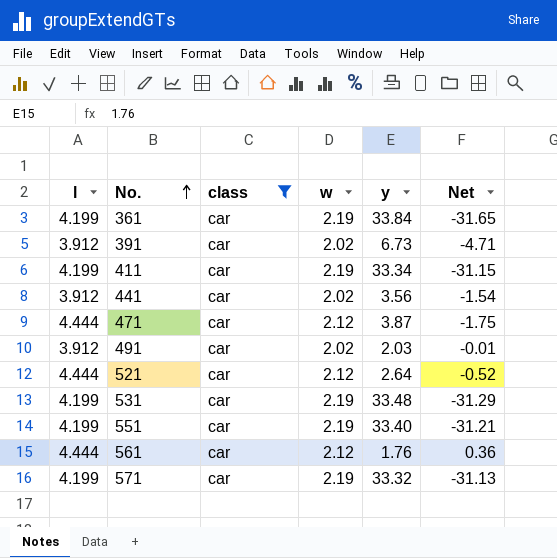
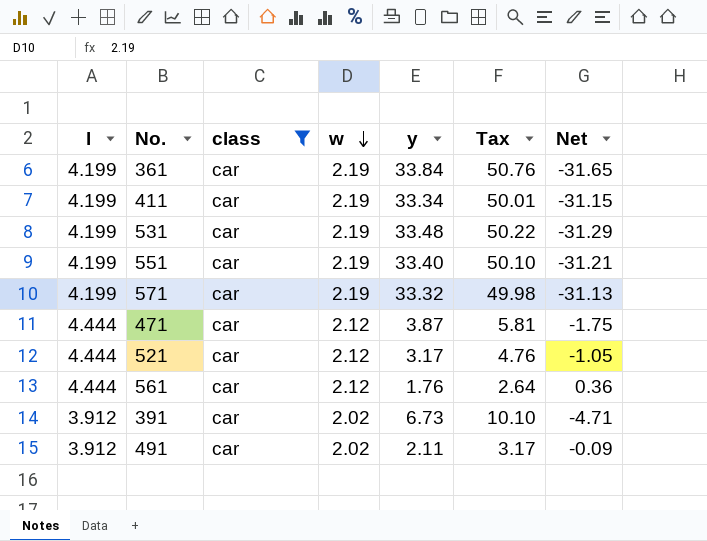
row order: No. ascending -> w descending
column Tax | formula: none -> [y] * 1.5
row 441: 3.912 | car | 2.02 | 3.56 | -1.54 -> none
521 | y: 2.64 -> 3.17
521 | Net: -0.52 -> -1.05
491 | y: 2.03 -> 2.11
491 | Net: -0.01 -> -0.09

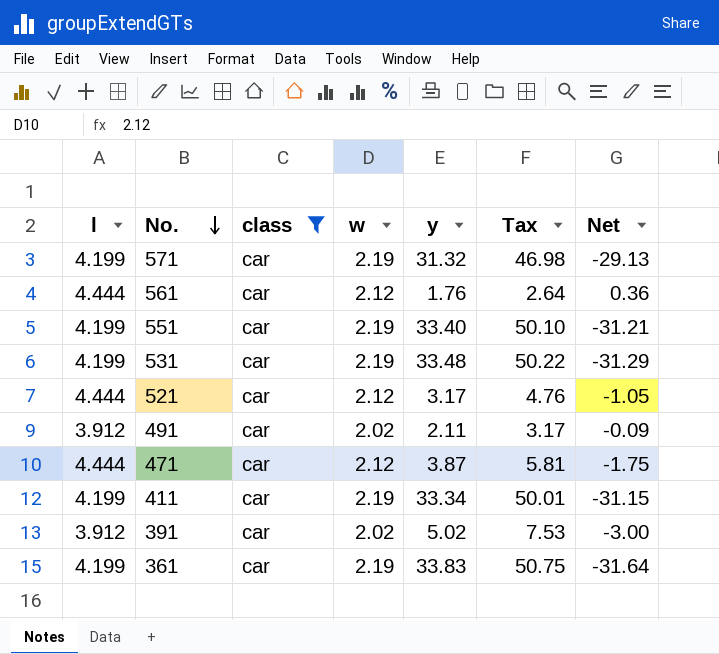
row order: w descending -> No. descending
571 | y: 33.32 -> 31.32
571 | Tax: 49.98 -> 46.98
571 | Net: -31.13 -> -29.13
391 | y: 6.73 -> 5.02
391 | Tax: 10.10 -> 7.53
391 | Net: -4.71 -> -3.00
361 | y: 33.84 -> 33.83
361 | Tax: 50.76 -> 50.75
361 | Net: -31.65 -> -31.64

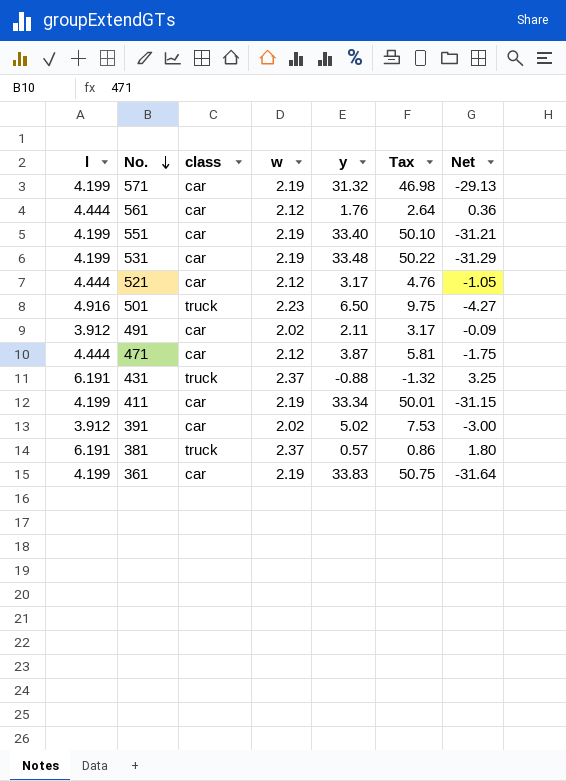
filter: class = car -> none

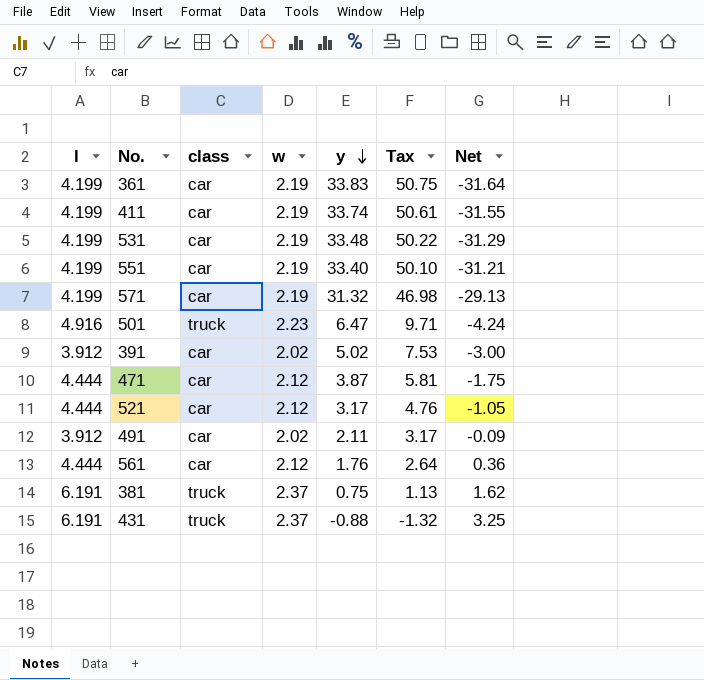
row order: No. descending -> y descending
411 | y: 33.34 -> 33.74
411 | Tax: 50.01 -> 50.61
411 | Net: -31.15 -> -31.55
501 | y: 6.50 -> 6.47
501 | Tax: 9.75 -> 9.71
501 | Net: -4.27 -> -4.24
381 | y: 0.57 -> 0.75
381 | Tax: 0.86 -> 1.13
381 | Net: 1.80 -> 1.62

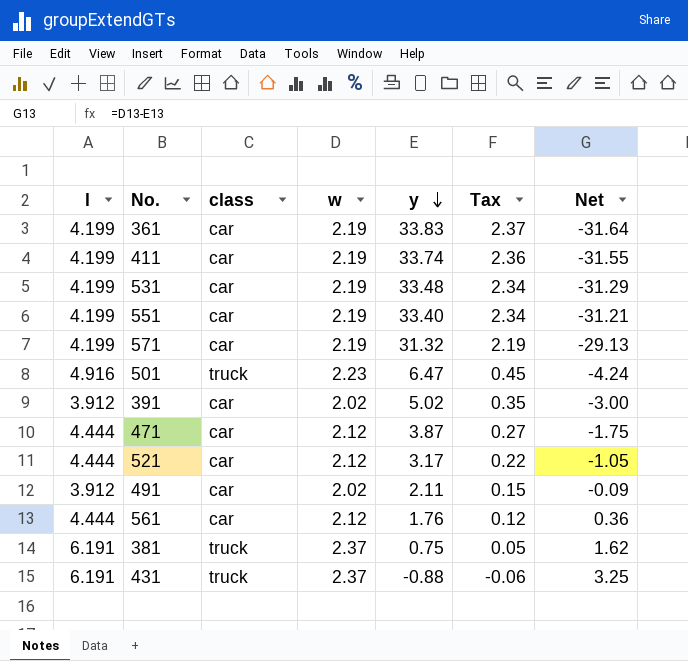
column Tax | formula: [y] * 1.5 -> [y] * 0.07

